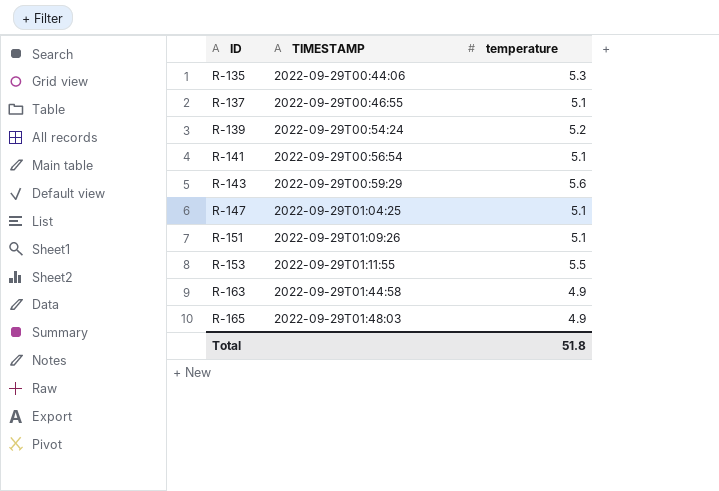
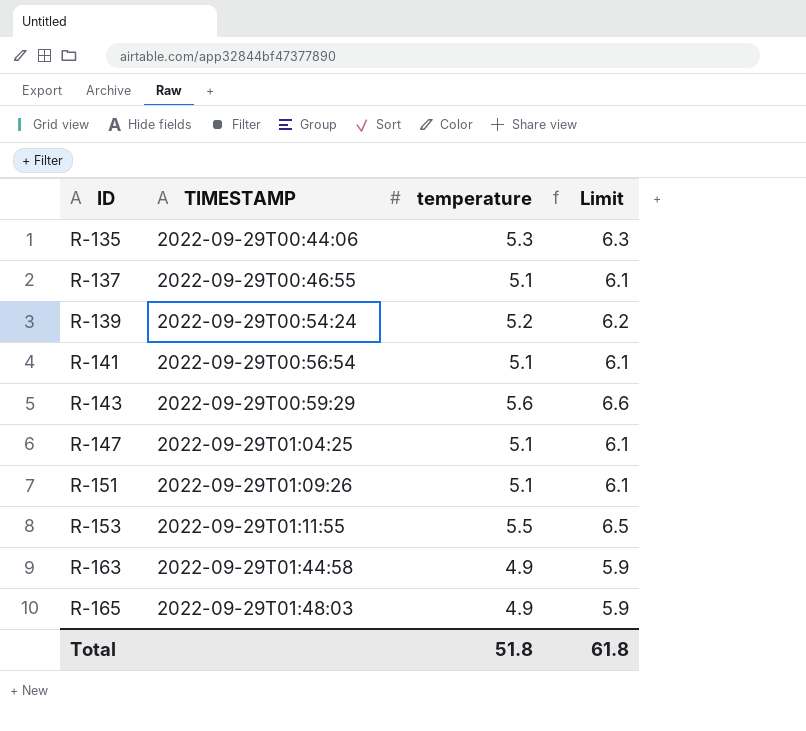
column Limit | formula: none -> [temperature] + 1

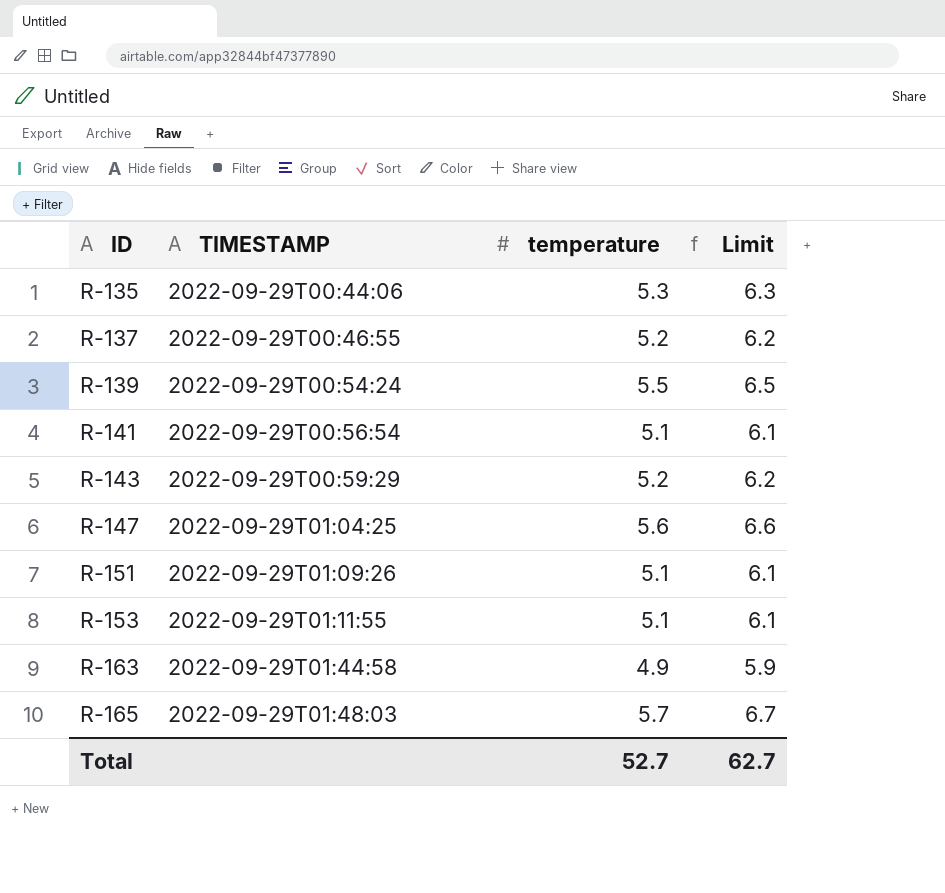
R-137 | temperature: 5.1 -> 5.2
R-137 | Limit: 6.1 -> 6.2
R-139 | temperature: 5.2 -> 5.5
R-139 | Limit: 6.2 -> 6.5
R-143 | temperature: 5.6 -> 5.2
R-143 | Limit: 6.6 -> 6.2
R-147 | temperature: 5.1 -> 5.6
R-147 | Limit: 6.1 -> 6.6
R-153 | temperature: 5.5 -> 5.1
R-153 | Limit: 6.5 -> 6.1
R-165 | temperature: 4.9 -> 5.7
R-165 | Limit: 5.9 -> 6.7
Total | temperature: 51.8 -> 52.7
Total | Limit: 61.8 -> 62.7

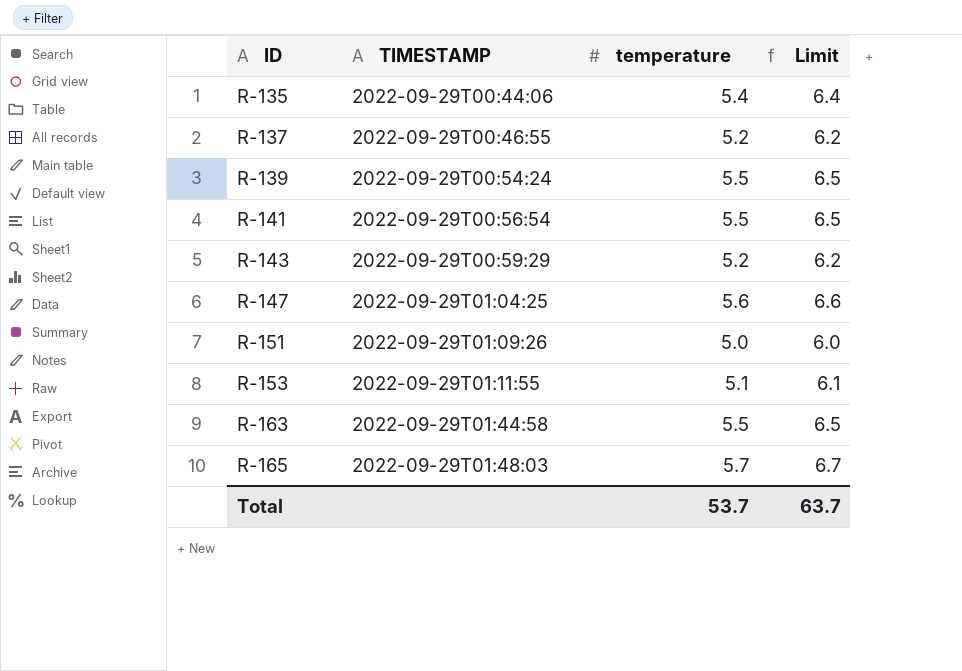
R-135 | temperature: 5.3 -> 5.4
R-135 | Limit: 6.3 -> 6.4
R-141 | temperature: 5.1 -> 5.5
R-141 | Limit: 6.1 -> 6.5
R-151 | temperature: 5.1 -> 5.0
R-151 | Limit: 6.1 -> 6.0
R-163 | temperature: 4.9 -> 5.5
R-163 | Limit: 5.9 -> 6.5
Total | temperature: 52.7 -> 53.7
Total | Limit: 62.7 -> 63.7

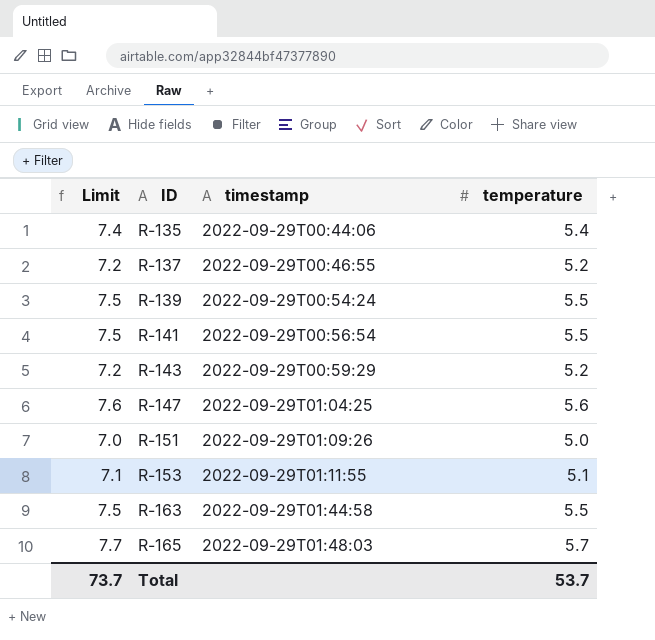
column Limit | formula: [temperature] + 1 -> [temperature] + 2
column Limit | position: 4 -> 1
column name: TIMESTAMP -> timestamp
Total | Limit: 63.7 -> 73.7

